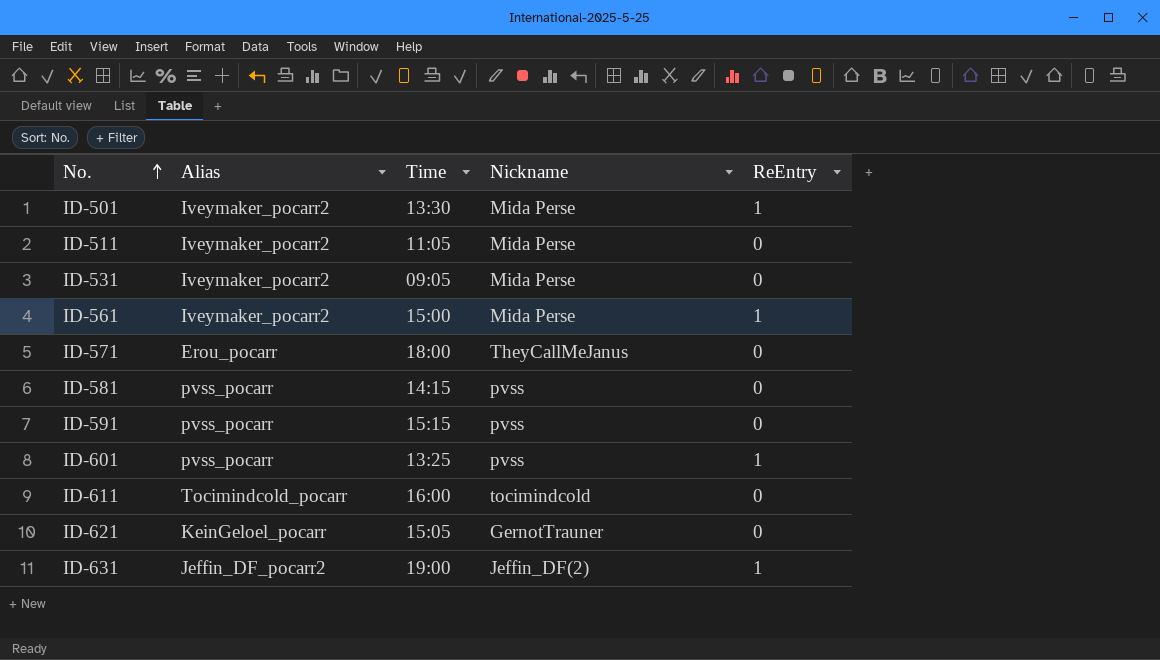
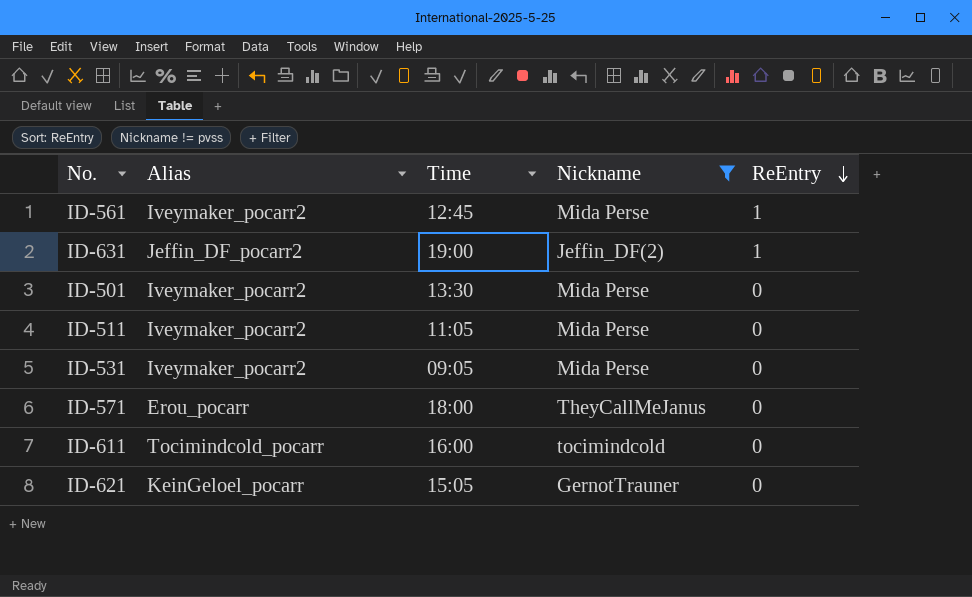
filter: none -> Nickname != pvss
row order: No. ascending -> ReEntry descending
ID-561 | Time: 15:00 -> 12:45
ID-501 | ReEntry: 1 -> 0

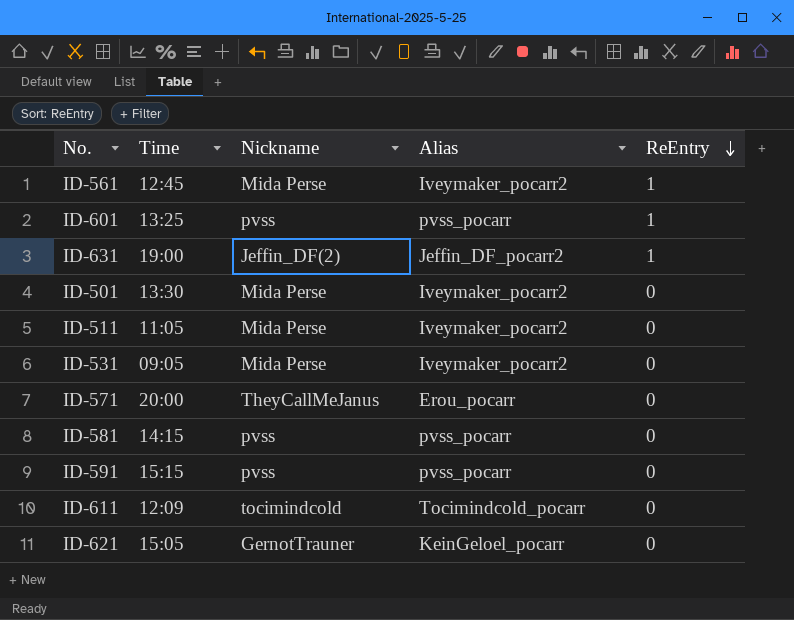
filter: Nickname != pvss -> none
column Alias | position: 2 -> 4
ID-571 | Time: 18:00 -> 20:00
ID-611 | Time: 16:00 -> 12:09

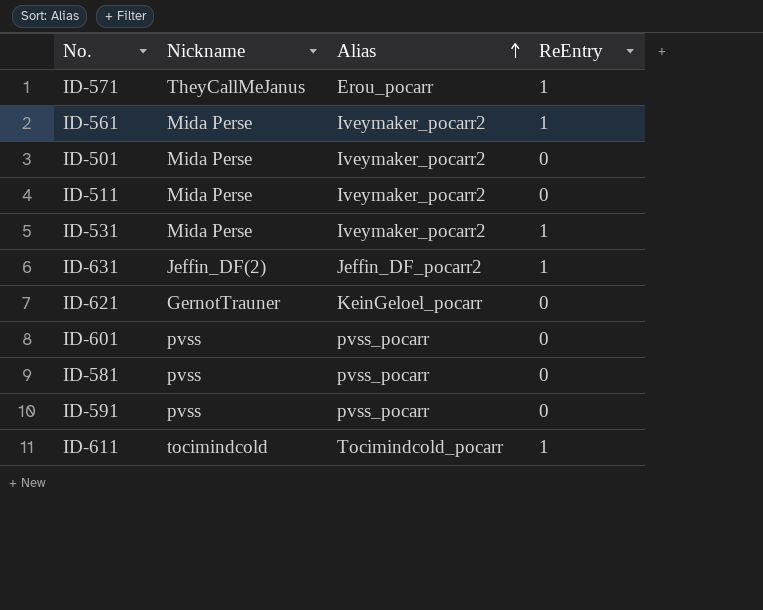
row order: ReEntry descending -> Alias ascending
column Time | position: 2 -> none
ID-571 | ReEntry: 0 -> 1
ID-531 | ReEntry: 0 -> 1
ID-601 | ReEntry: 1 -> 0
ID-611 | ReEntry: 0 -> 1

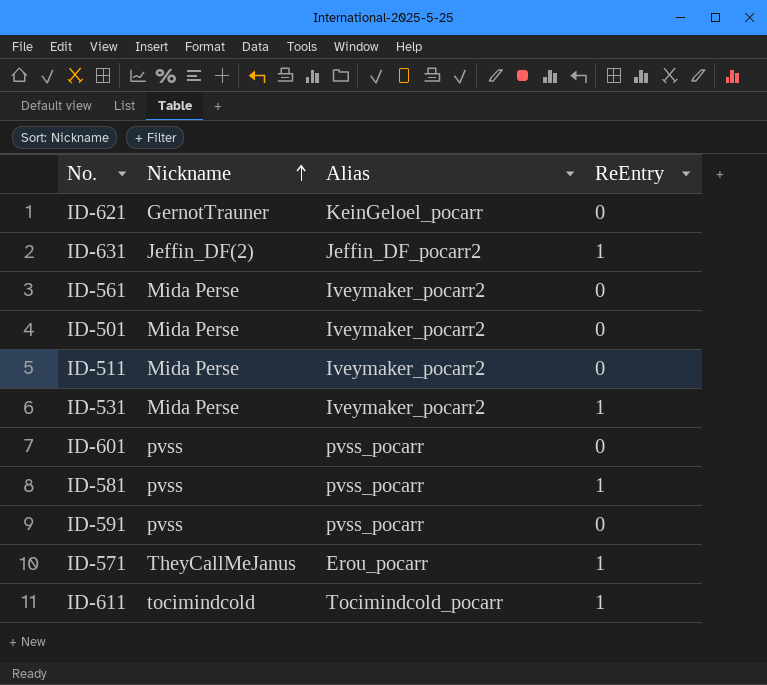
row order: Alias ascending -> Nickname ascending
ID-561 | ReEntry: 1 -> 0
ID-581 | ReEntry: 0 -> 1

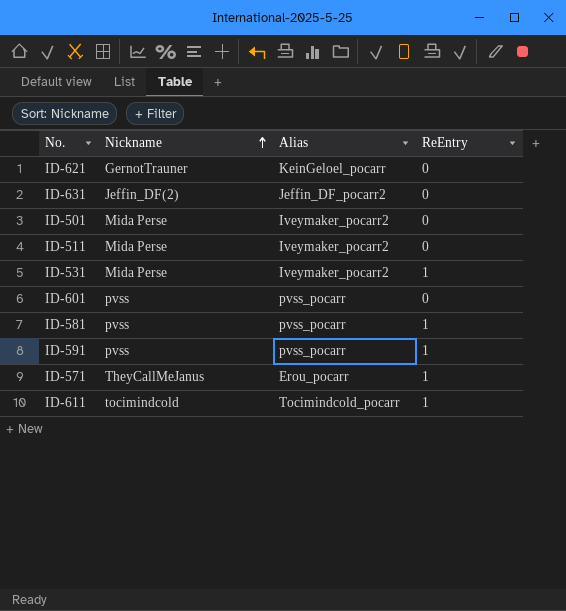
row ID-561: Mida Perse | Iveymaker_pocarr2 | 0 -> none
ID-631 | ReEntry: 1 -> 0
ID-591 | ReEntry: 0 -> 1

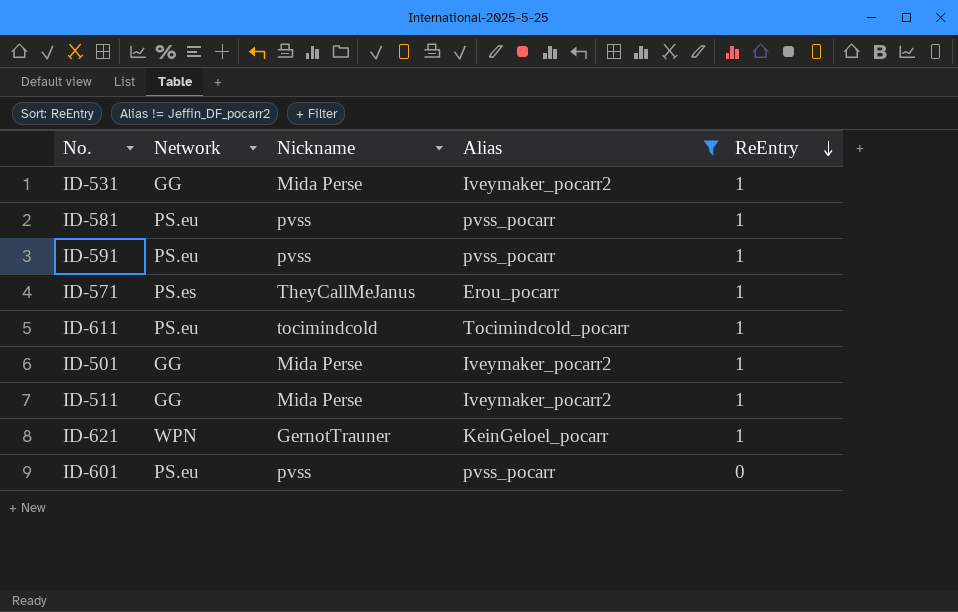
filter: none -> Alias != Jeffin_DF_pocarr2
row order: Nickname ascending -> ReEntry descending
column Network | position: none -> 2
ID-501 | ReEntry: 0 -> 1
ID-511 | ReEntry: 0 -> 1
ID-621 | ReEntry: 0 -> 1

